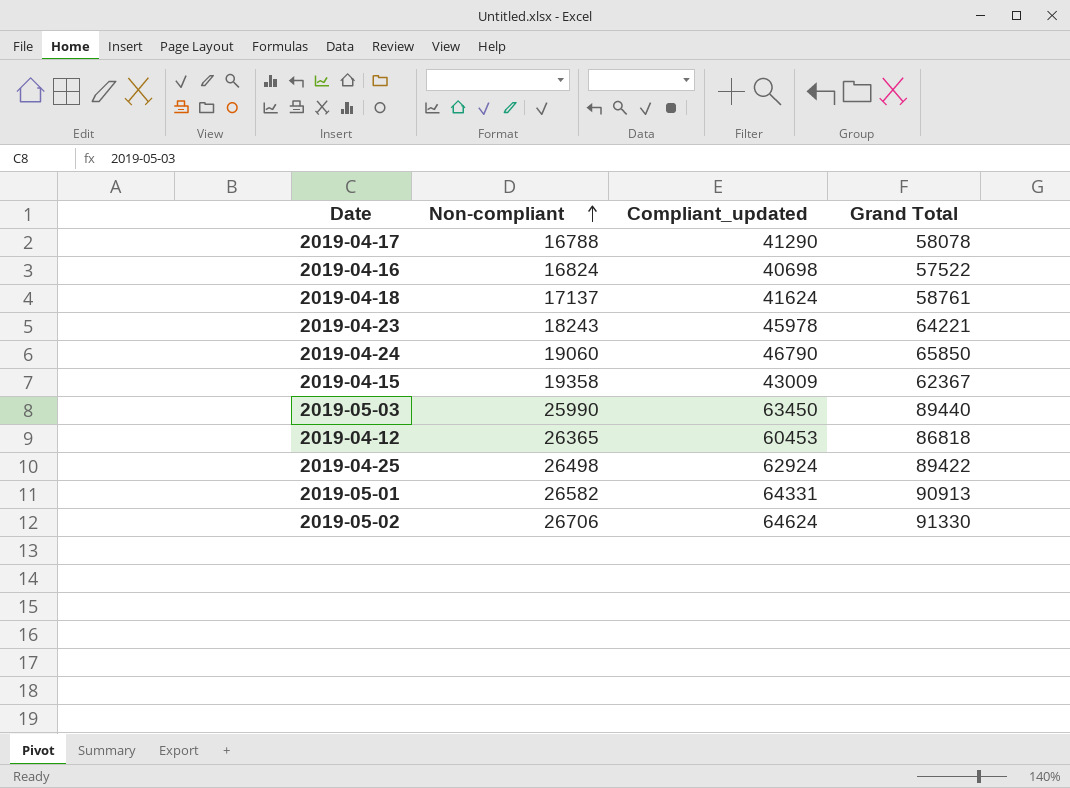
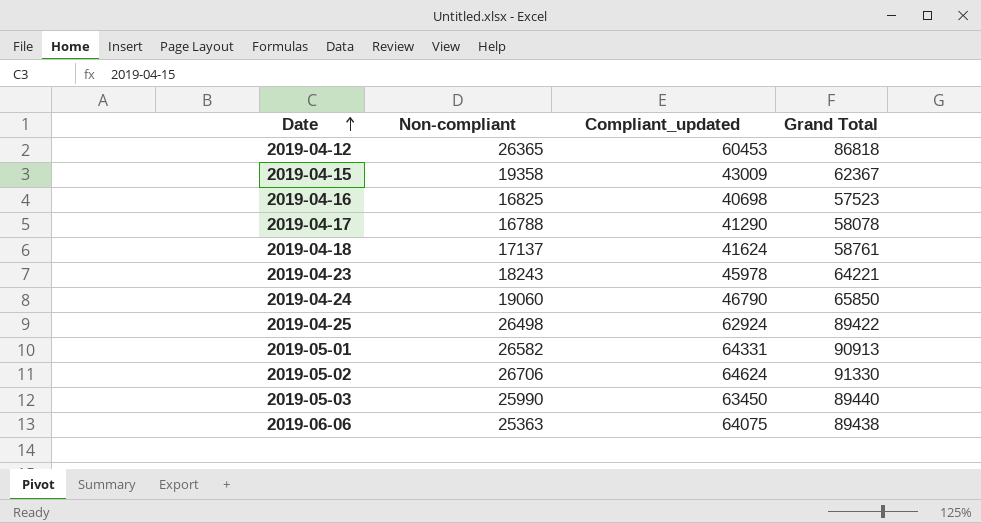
row order: Non-compliant ascending -> Date ascending
2019-04-16 | Non-compliant: 16824 -> 16825
2019-04-16 | Grand Total: 57522 -> 57523
row 2019-06-06: none -> 25363 | 64075 | 89438

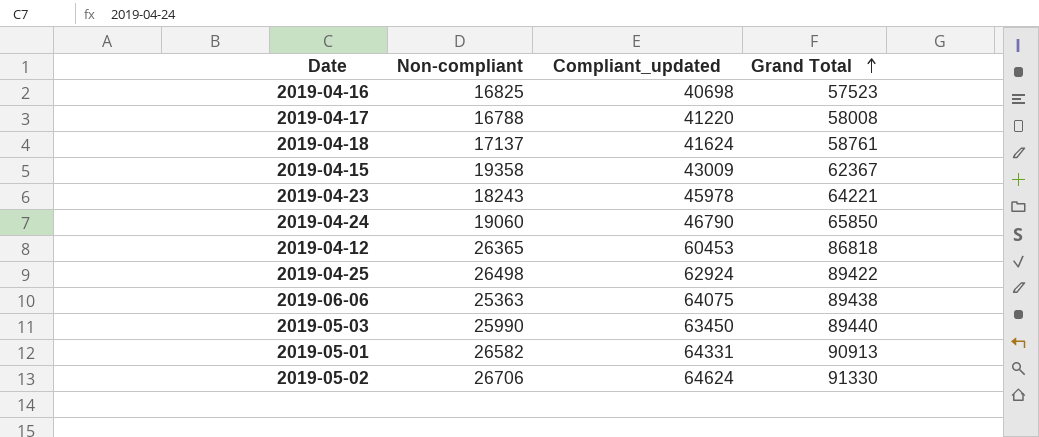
row order: Date ascending -> Grand Total ascending
2019-04-17 | Compliant_updated: 41290 -> 41220
2019-04-17 | Grand Total: 58078 -> 58008

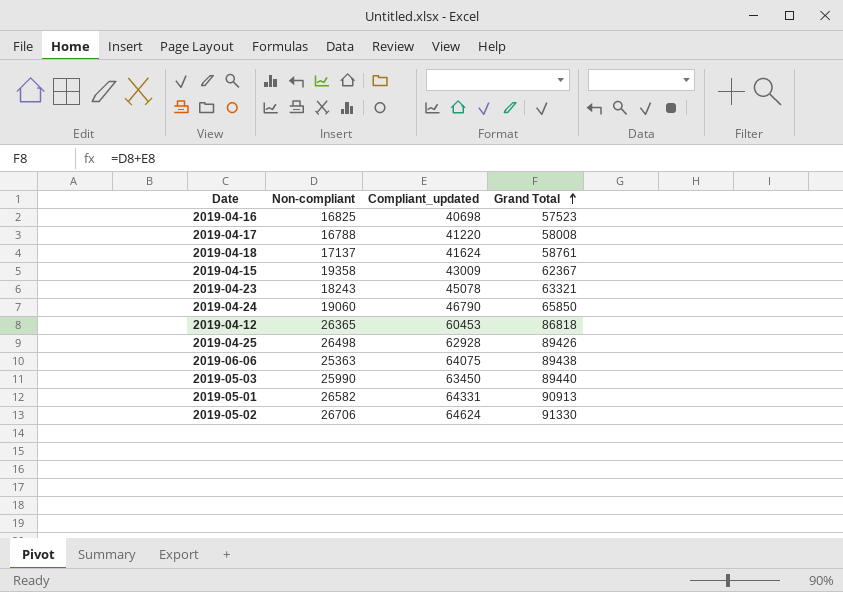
2019-04-23 | Compliant_updated: 45978 -> 45078
2019-04-23 | Grand Total: 64221 -> 63321
2019-04-25 | Compliant_updated: 62924 -> 62928
2019-04-25 | Grand Total: 89422 -> 89426

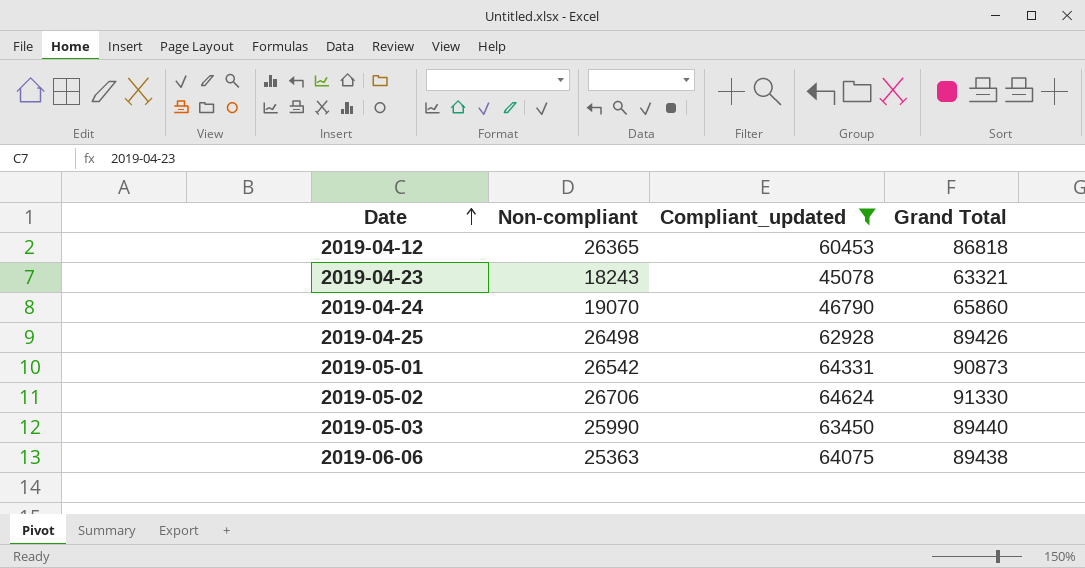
filter: none -> Compliant_updated >= 45078
row order: Grand Total ascending -> Date ascending
2019-04-24 | Non-compliant: 19060 -> 19070
2019-04-24 | Grand Total: 65850 -> 65860
2019-05-01 | Non-compliant: 26582 -> 26542
2019-05-01 | Grand Total: 90913 -> 90873

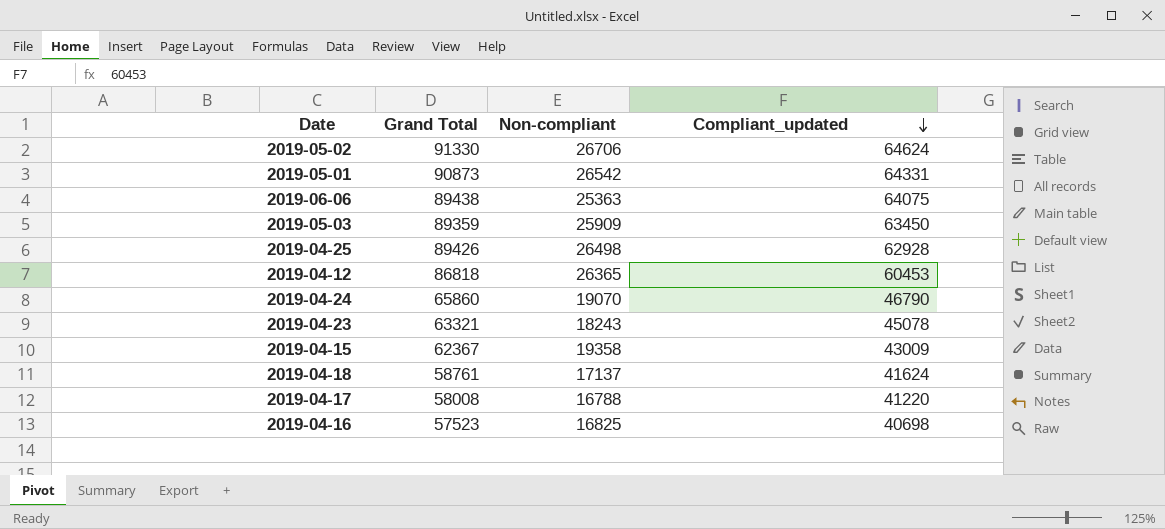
filter: Compliant_updated >= 45078 -> none
row order: Date ascending -> Compliant_updated descending
column Grand Total | position: 4 -> 2
2019-05-03 | Grand Total: 89440 -> 89359
2019-05-03 | Non-compliant: 25990 -> 25909

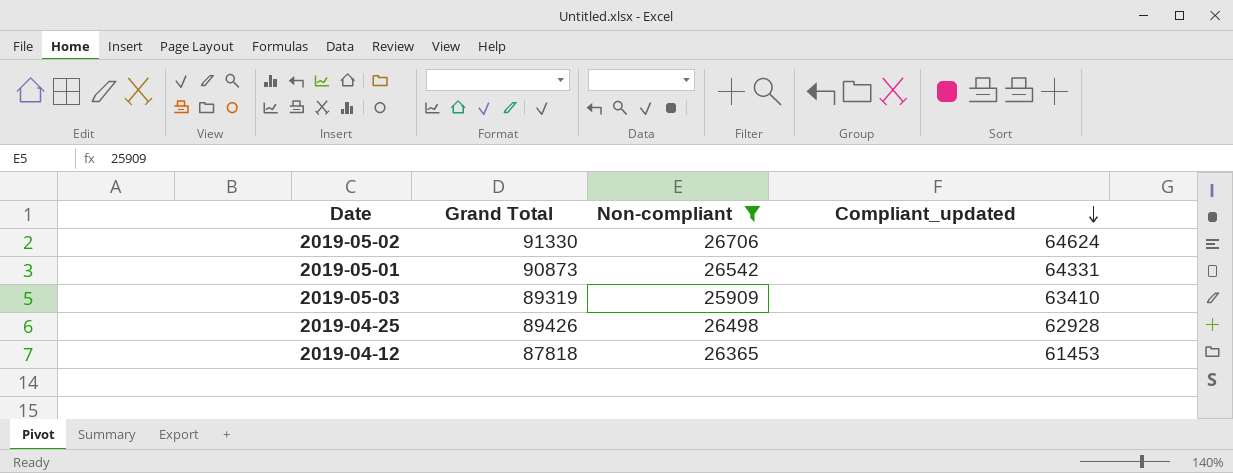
filter: none -> Non-compliant >= 25909
2019-05-03 | Grand Total: 89359 -> 89319
2019-05-03 | Compliant_updated: 63450 -> 63410
2019-04-12 | Grand Total: 86818 -> 87818
2019-04-12 | Compliant_updated: 60453 -> 61453

